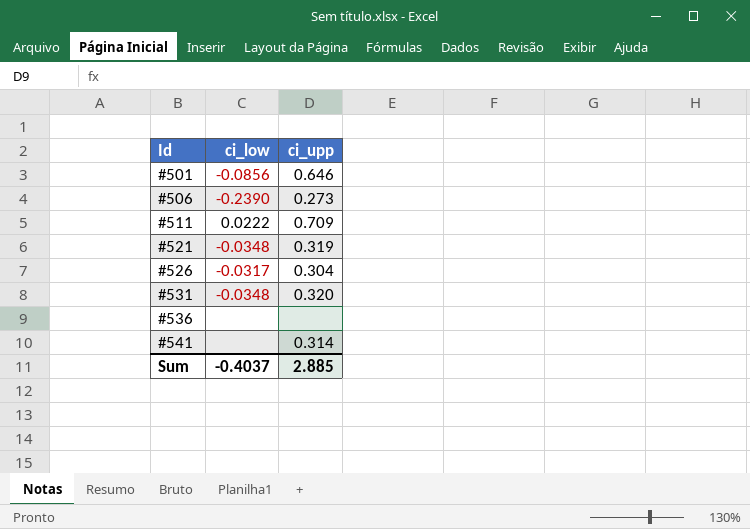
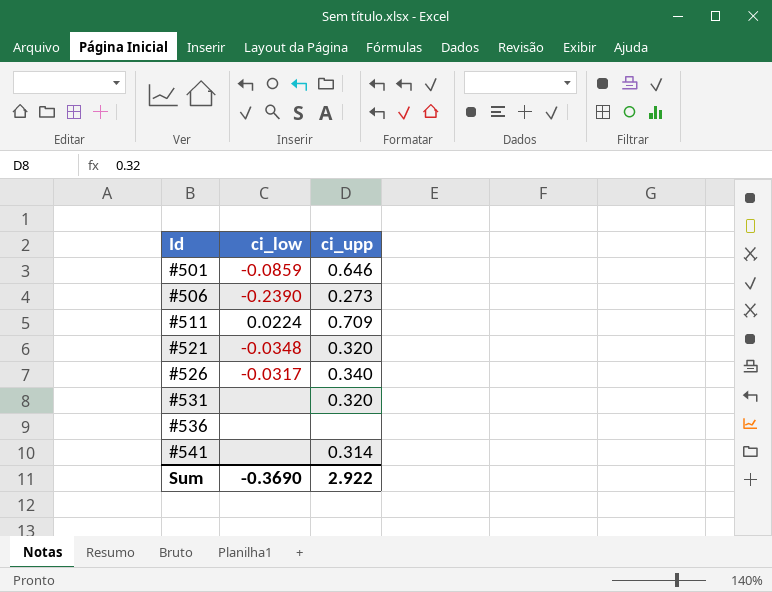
#501 | ci_low: -0.0856 -> -0.0859
#511 | ci_low: 0.0222 -> 0.0224
#521 | ci_upp: 0.319 -> 0.320
#526 | ci_upp: 0.304 -> 0.340
#531 | ci_low: -0.0348 -> none
Sum | ci_low: -0.4037 -> -0.3690
Sum | ci_upp: 2.885 -> 2.922

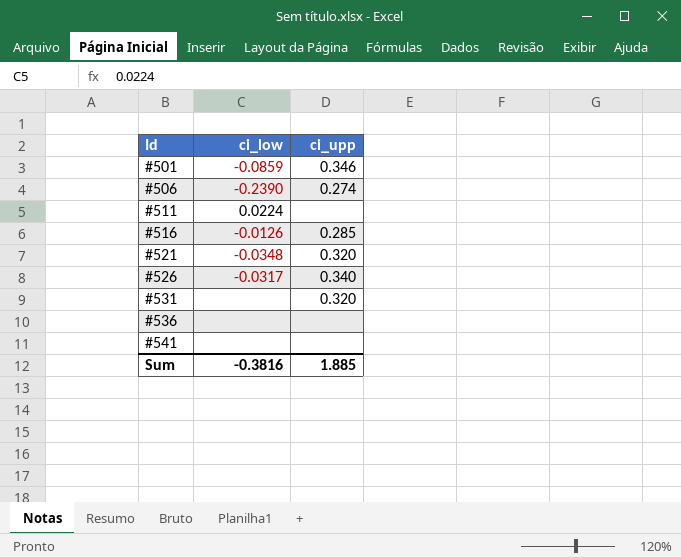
#501 | ci_upp: 0.646 -> 0.346
#506 | ci_upp: 0.273 -> 0.274
#511 | ci_upp: 0.709 -> none
row #516: none -> -0.0126 | 0.285
#541 | ci_upp: 0.314 -> none
Sum | ci_low: -0.3690 -> -0.3816
Sum | ci_upp: 2.922 -> 1.885

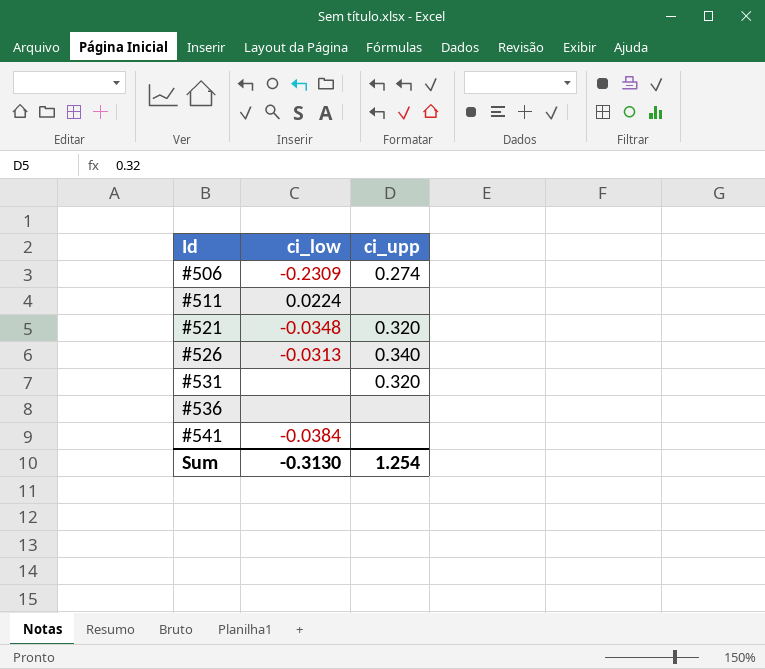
row #501: -0.0859 | 0.346 -> none
row #516: -0.0126 | 0.285 -> none
#506 | ci_low: -0.2390 -> -0.2309
#526 | ci_low: -0.0317 -> -0.0313
#541 | ci_low: none -> -0.0384
Sum | ci_low: -0.3816 -> -0.3130
Sum | ci_upp: 1.885 -> 1.254

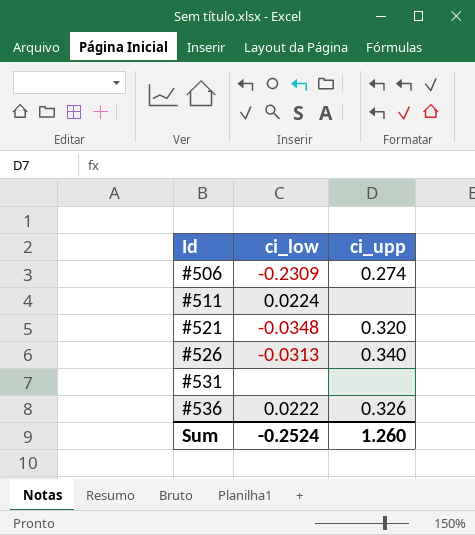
row #541: -0.0384 | none -> none
#531 | ci_upp: 0.320 -> none
#536 | ci_low: none -> 0.0222
#536 | ci_upp: none -> 0.326
Sum | ci_low: -0.3130 -> -0.2524
Sum | ci_upp: 1.254 -> 1.260

